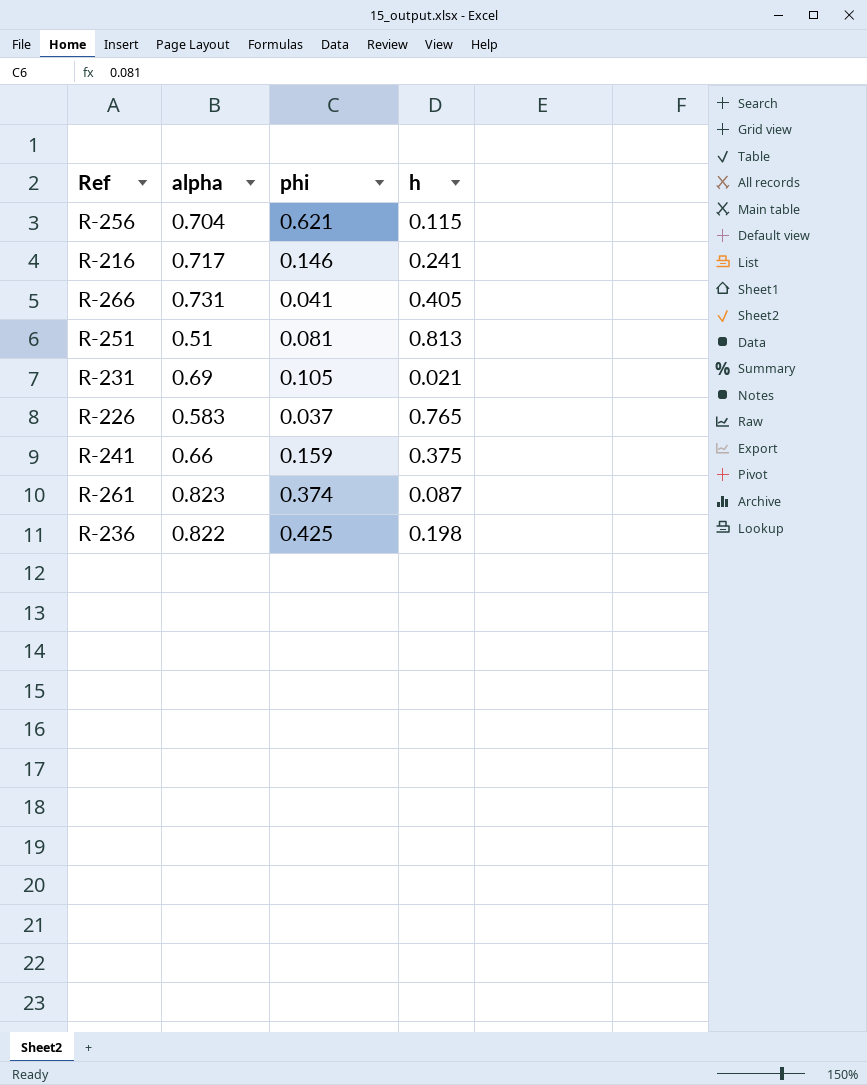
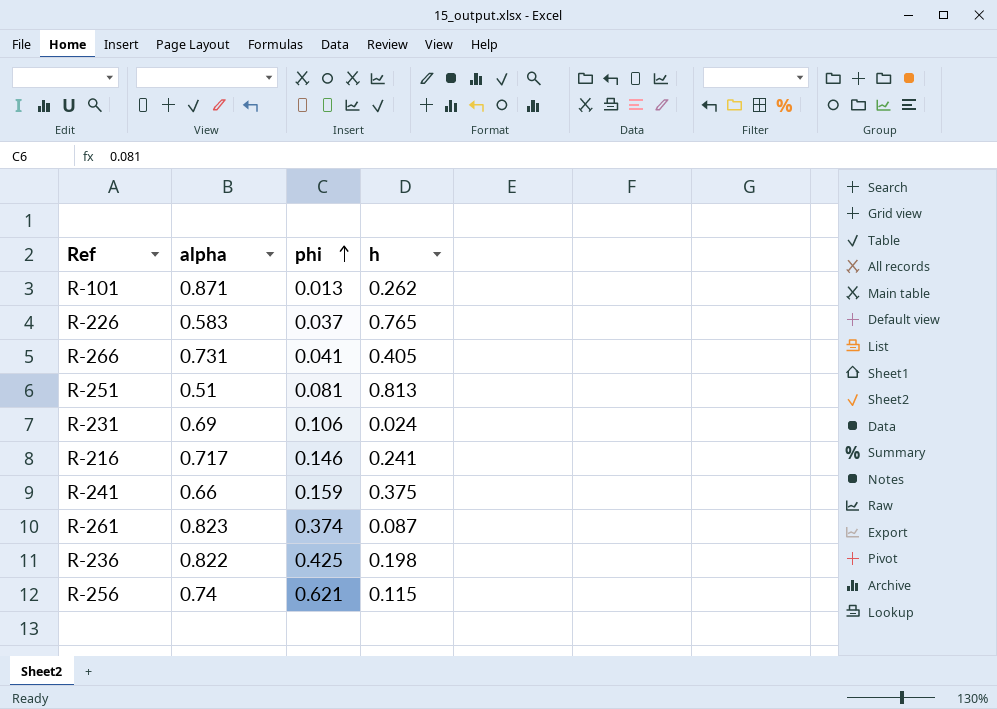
row order: none -> phi ascending
row R-101: none -> 0.871 | 0.013 | 0.262
R-231 | phi: 0.105 -> 0.106
R-231 | h: 0.021 -> 0.024
R-256 | alpha: 0.704 -> 0.74

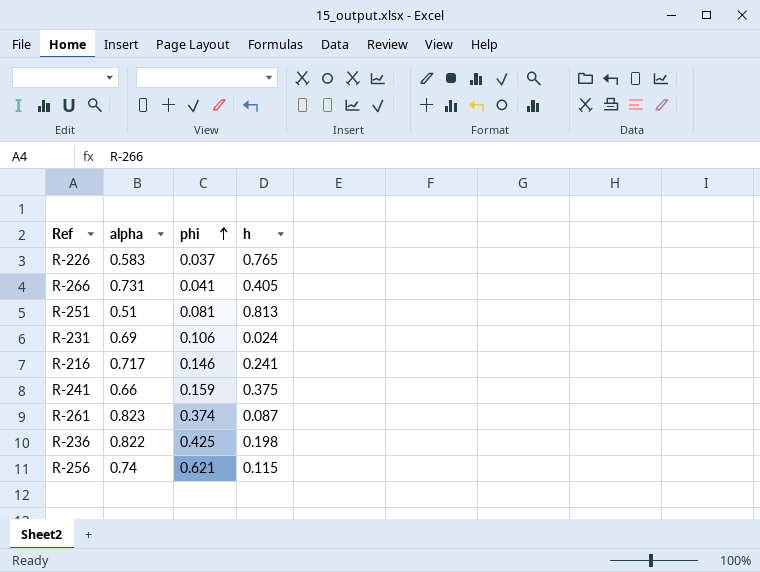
row R-101: 0.871 | 0.013 | 0.262 -> none

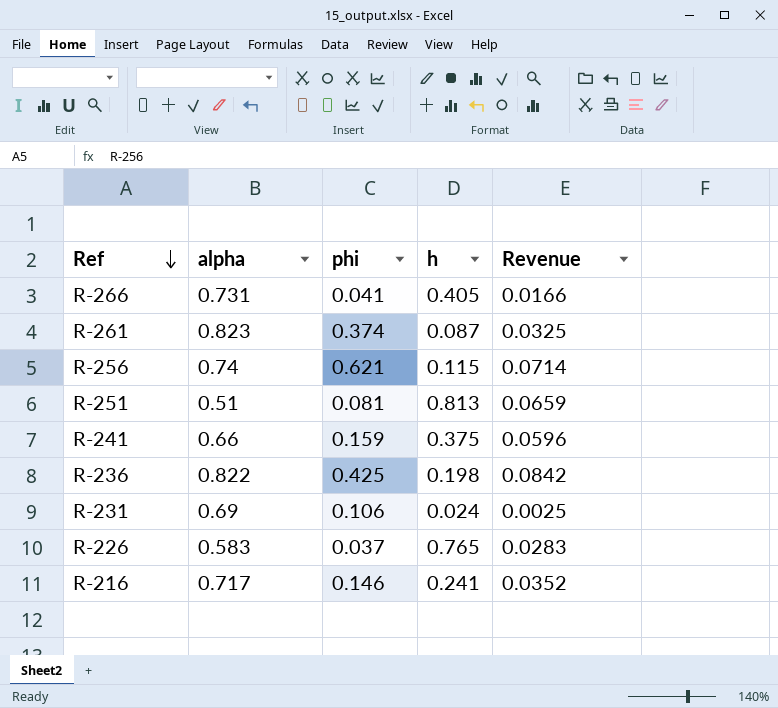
row order: phi ascending -> Ref descending
column Revenue | formula: none -> [phi] * [h]

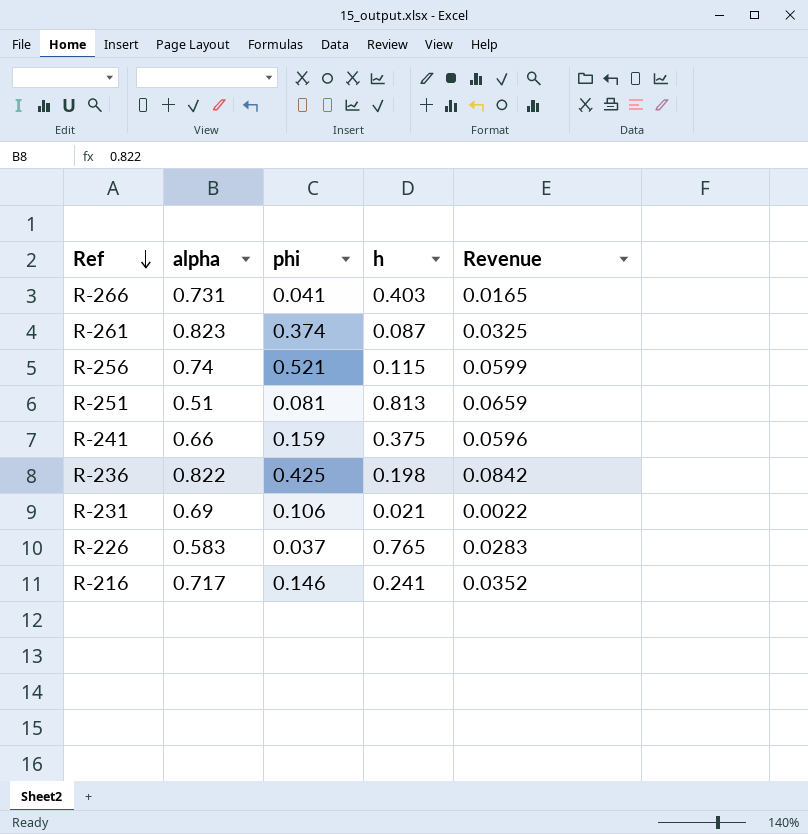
R-266 | h: 0.405 -> 0.403
R-266 | Revenue: 0.0166 -> 0.0165
R-256 | phi: 0.621 -> 0.521
R-256 | Revenue: 0.0714 -> 0.0599
R-231 | h: 0.024 -> 0.021
R-231 | Revenue: 0.0025 -> 0.0022

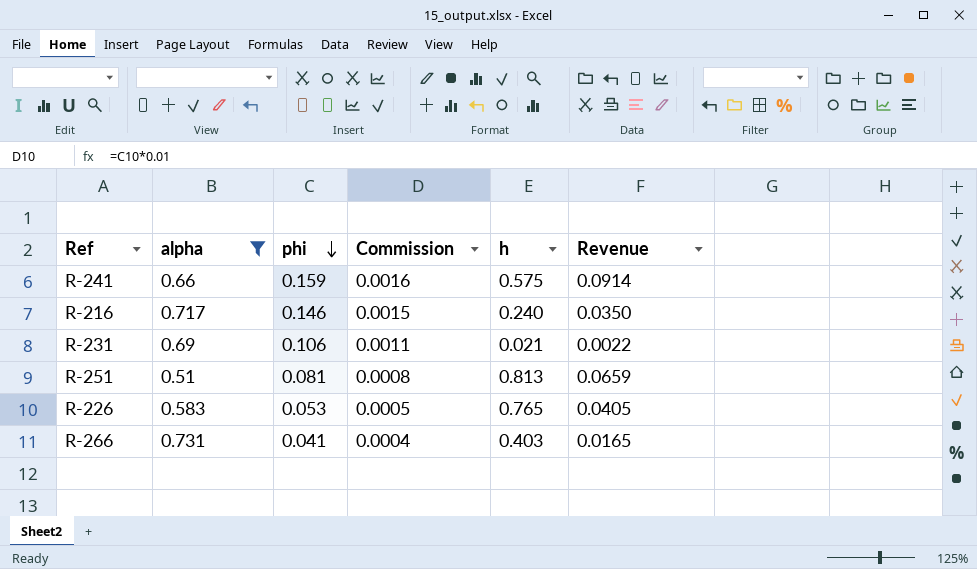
filter: none -> alpha <= 0.731
row order: Ref descending -> phi descending
column Commission | formula: none -> [phi] * 0.01
R-241 | h: 0.375 -> 0.575
R-241 | Revenue: 0.0596 -> 0.0914
R-216 | h: 0.241 -> 0.240
R-216 | Revenue: 0.0352 -> 0.0350
R-226 | phi: 0.037 -> 0.053
R-226 | Revenue: 0.0283 -> 0.0405

